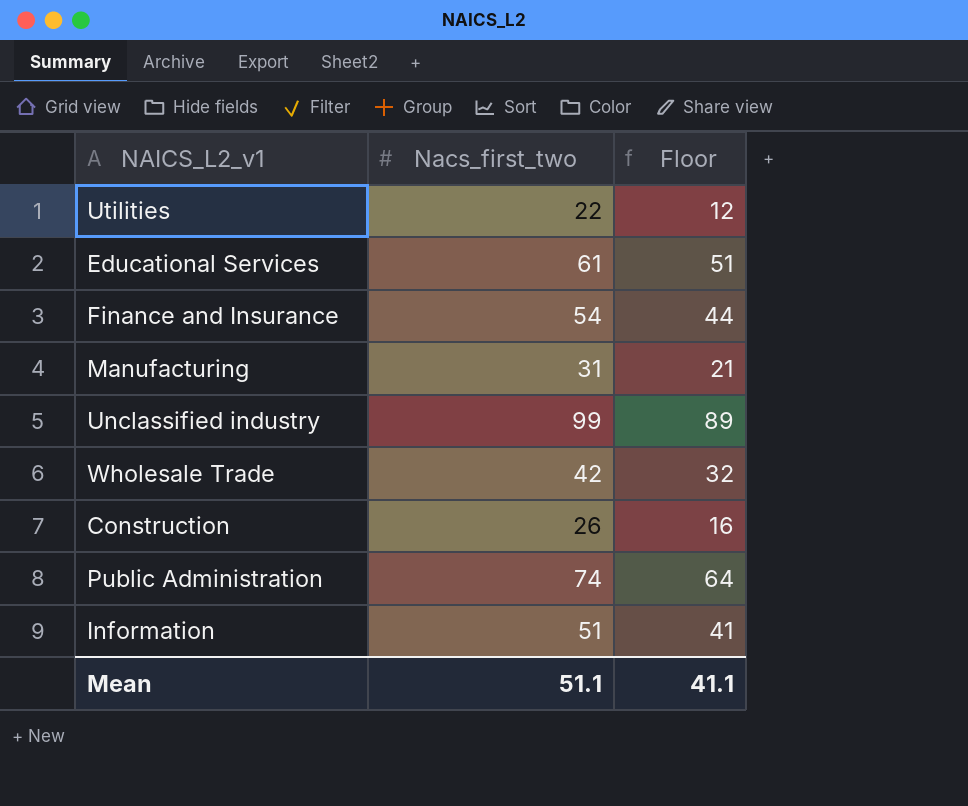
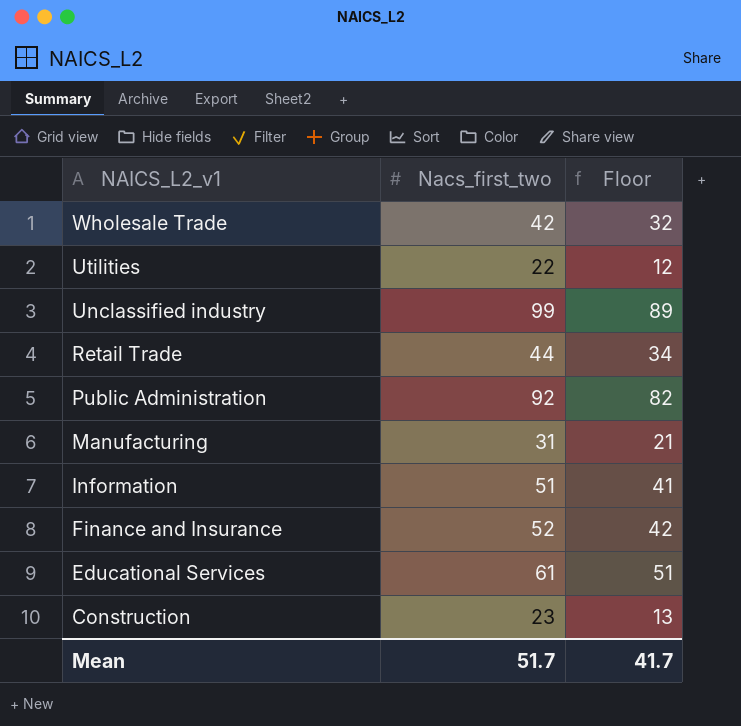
row order: none -> NAICS_L2_v1 descending
row Retail Trade: none -> 44 | 34
Public Administration | Nacs_first_two: 74 -> 92
Public Administration | Floor: 64 -> 82
Finance and Insurance | Nacs_first_two: 54 -> 52
Finance and Insurance | Floor: 44 -> 42
Construction | Nacs_first_two: 26 -> 23
Construction | Floor: 16 -> 13
Mean | Nacs_first_two: 51.1 -> 51.7
Mean | Floor: 41.1 -> 41.7

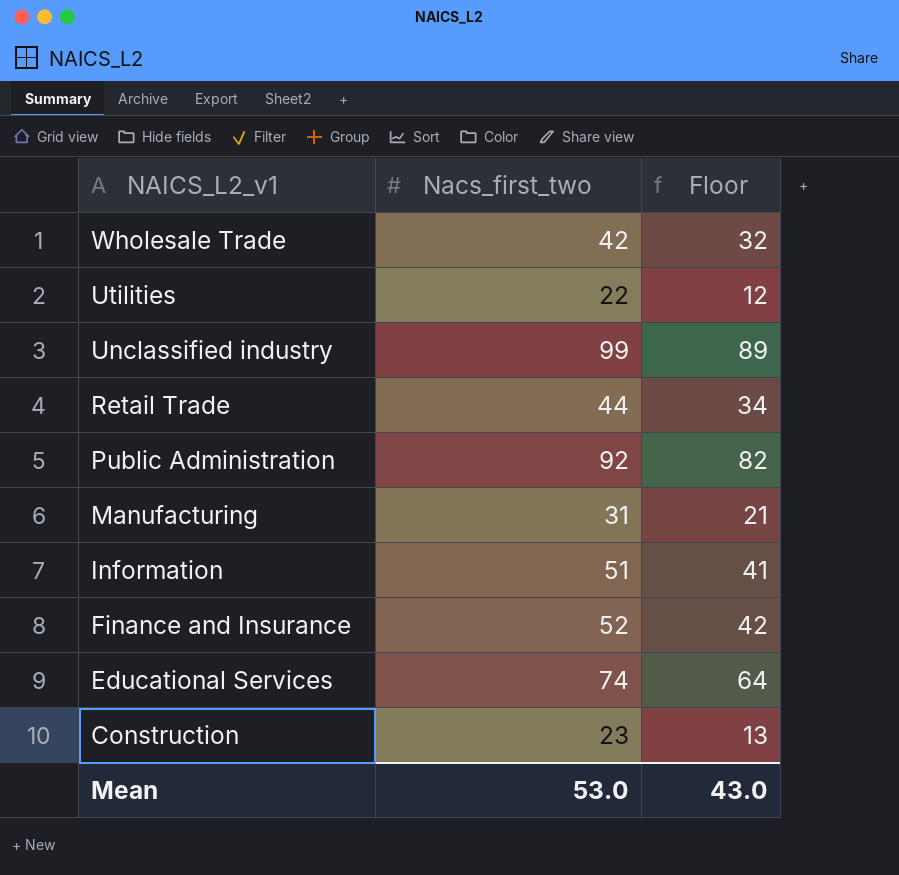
Educational Services | Nacs_first_two: 61 -> 74
Educational Services | Floor: 51 -> 64
Mean | Nacs_first_two: 51.7 -> 53.0
Mean | Floor: 41.7 -> 43.0

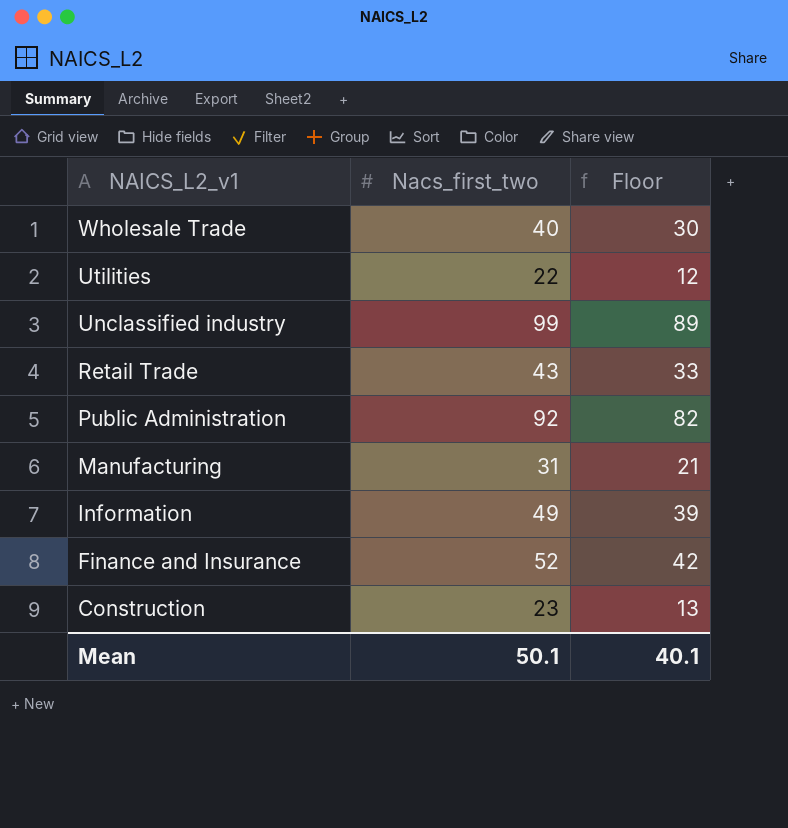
row Educational Services: 74 | 64 -> none
Wholesale Trade | Nacs_first_two: 42 -> 40
Wholesale Trade | Floor: 32 -> 30
Retail Trade | Nacs_first_two: 44 -> 43
Retail Trade | Floor: 34 -> 33
Information | Nacs_first_two: 51 -> 49
Information | Floor: 41 -> 39
Mean | Nacs_first_two: 53.0 -> 50.1
Mean | Floor: 43.0 -> 40.1

